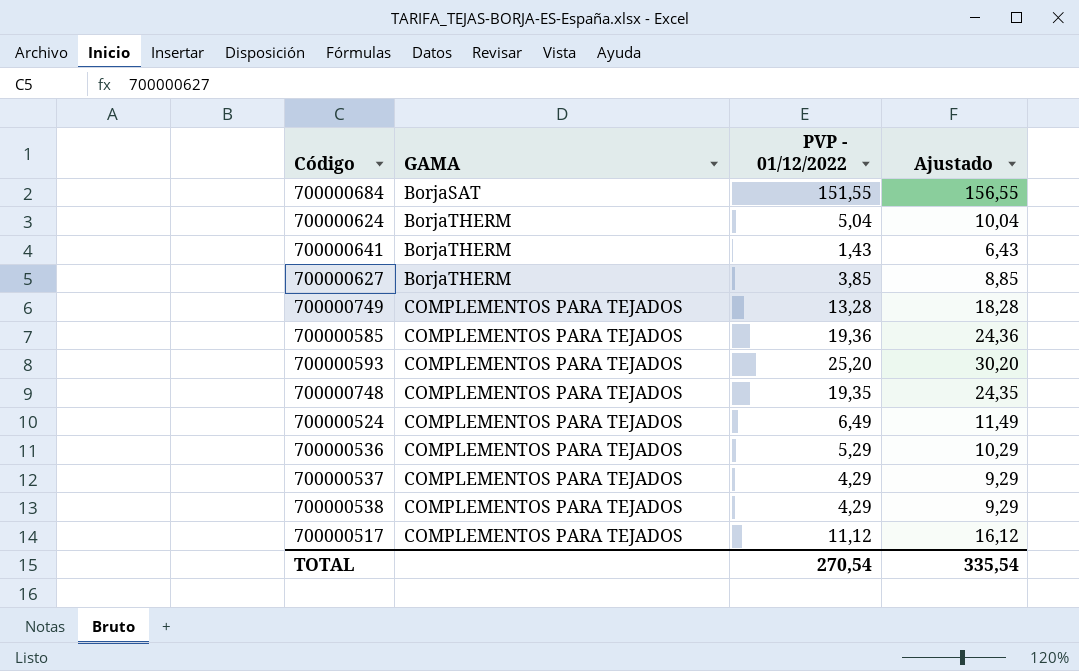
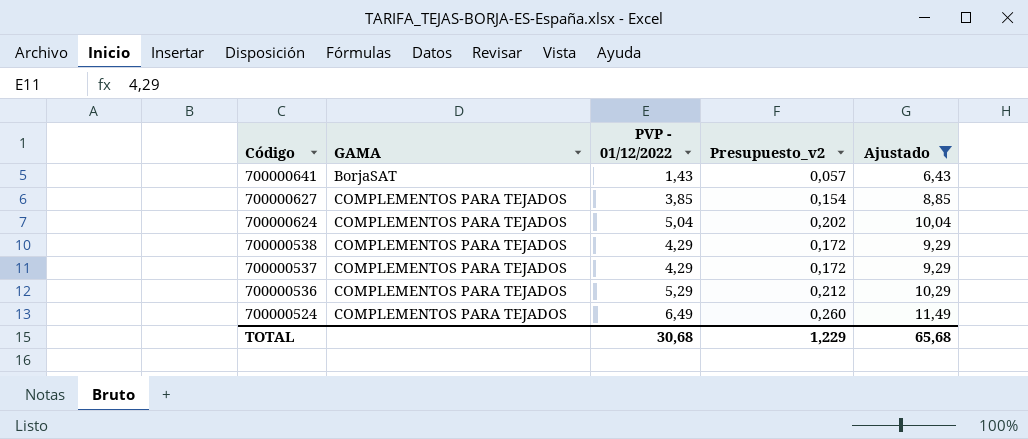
filter: none -> Ajustado <= 11,49
row order: GAMA ascending -> Código descending
column Presupuesto_v2 | formula: none -> [PVP - 01/12/2022] * 0,04
700000641 | GAMA: BorjaTHERM -> BorjaSAT
700000627 | GAMA: BorjaTHERM -> COMPLEMENTOS PARA TEJADOS
700000624 | GAMA: BorjaTHERM -> COMPLEMENTOS PARA TEJADOS
TOTAL | PVP - 01/12/2022: 270,54 -> 30,68
TOTAL | Ajustado: 335,54 -> 65,68

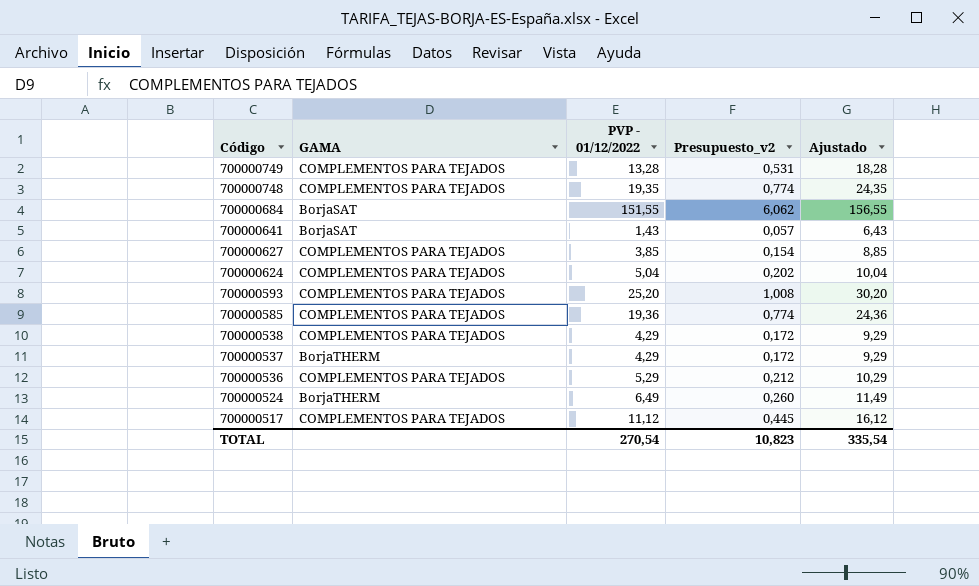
filter: Ajustado <= 11,49 -> none
700000537 | GAMA: COMPLEMENTOS PARA TEJADOS -> BorjaTHERM
700000524 | GAMA: COMPLEMENTOS PARA TEJADOS -> BorjaTHERM
TOTAL | PVP - 01/12/2022: 30,68 -> 270,54
TOTAL | Presupuesto_v2: 1,229 -> 10,823
TOTAL | Ajustado: 65,68 -> 335,54

